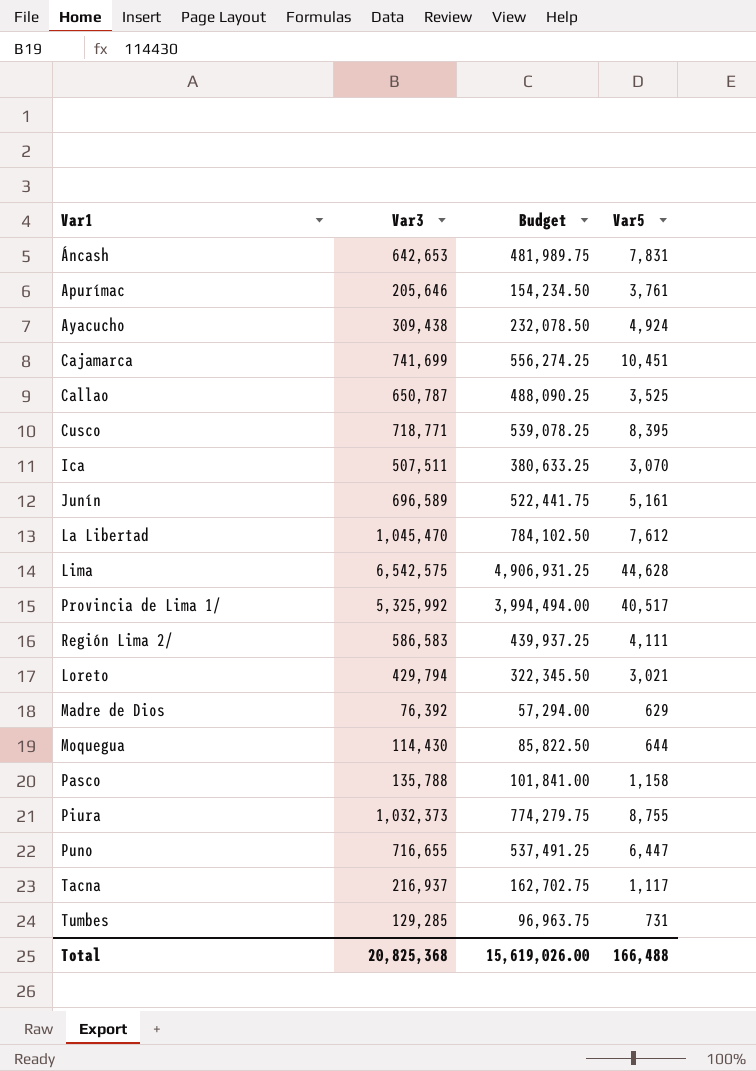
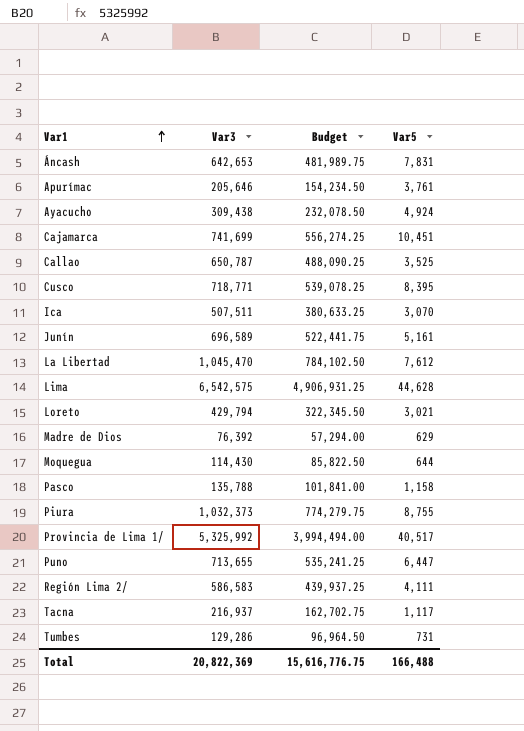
row order: none -> Var1 ascending
Puno | Var3: 716,655 -> 713,655
Puno | Budget: 537,491.25 -> 535,241.25
Tumbes | Var3: 129,285 -> 129,286
Tumbes | Budget: 96,963.75 -> 96,964.50
Total | Var3: 20,825,368 -> 20,822,369
Total | Budget: 15,619,026.00 -> 15,616,776.75

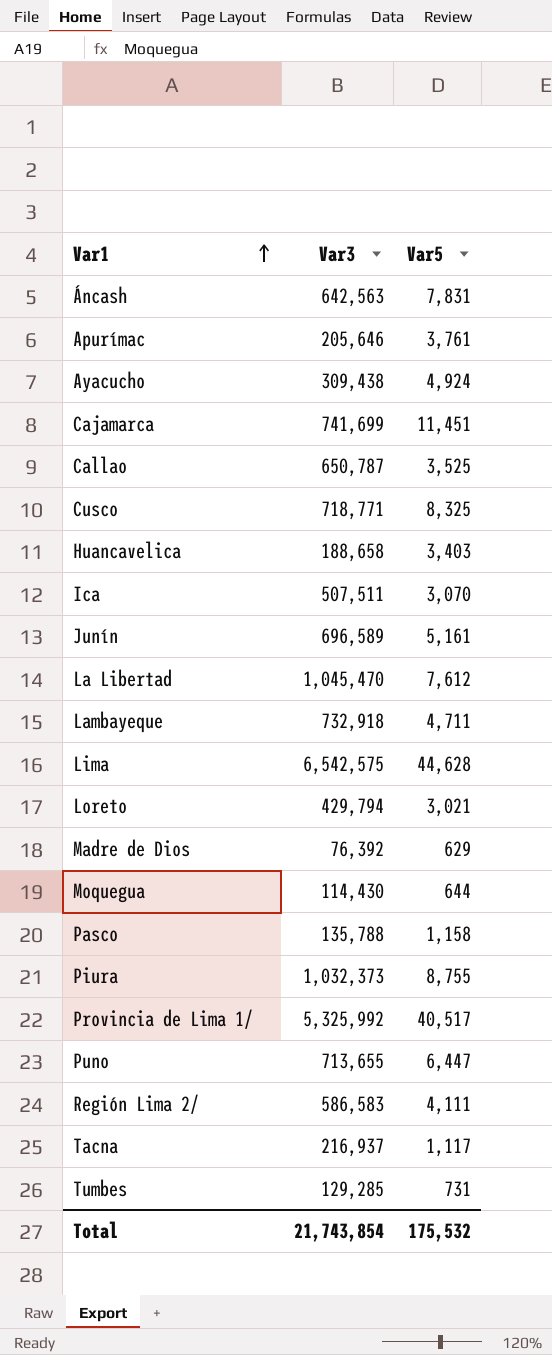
column Budget | formula: [Var3] * 0.75 -> none
Áncash | Var3: 642,653 -> 642,563
Cajamarca | Var5: 10,451 -> 11,451
Cusco | Var5: 8,395 -> 8,325
row Huancavelica: none -> 188,658 | 3,403
row Lambayeque: none -> 732,918 | 4,711
Tumbes | Var3: 129,286 -> 129,285
Total | Var3: 20,822,369 -> 21,743,854
Total | Var5: 166,488 -> 175,532

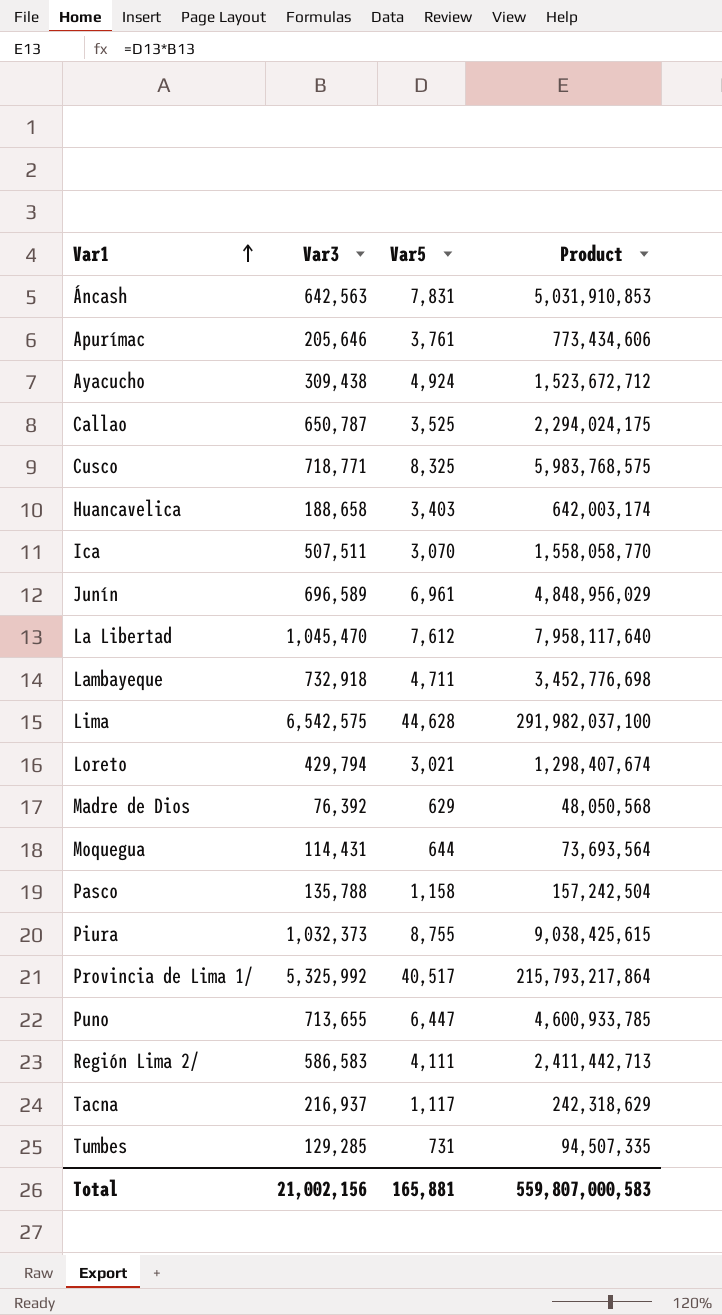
column Product | formula: none -> [Var3] * [Var5]
row Cajamarca: 741,699 | 11,451 -> none
Junín | Var5: 5,161 -> 6,961
Moquegua | Var3: 114,430 -> 114,431
Total | Var3: 21,743,854 -> 21,002,156
Total | Var5: 175,532 -> 165,881

